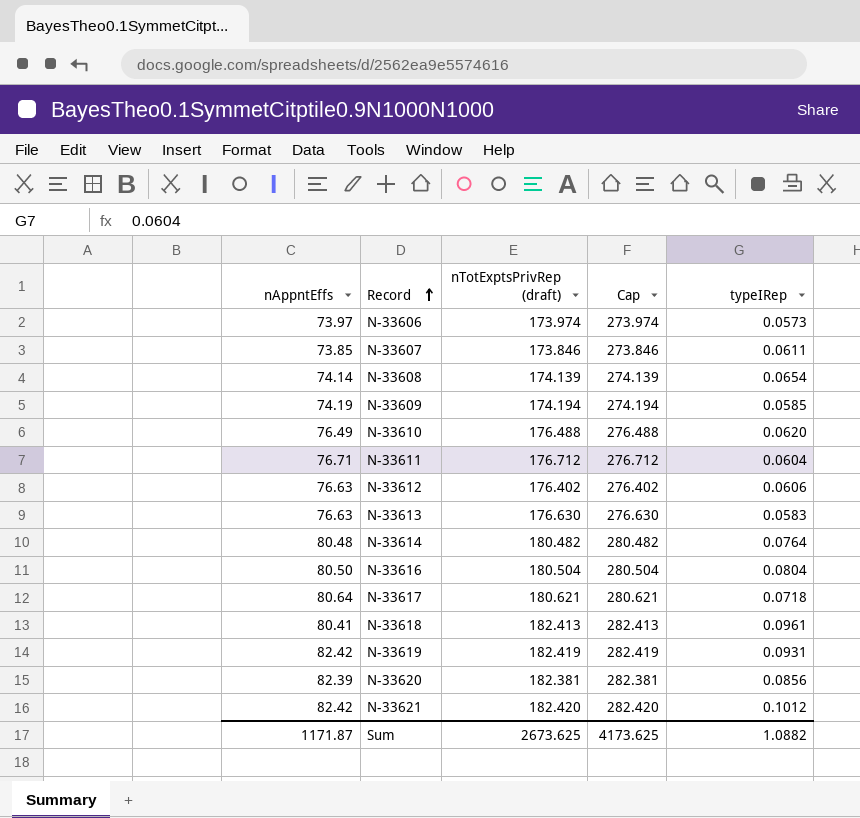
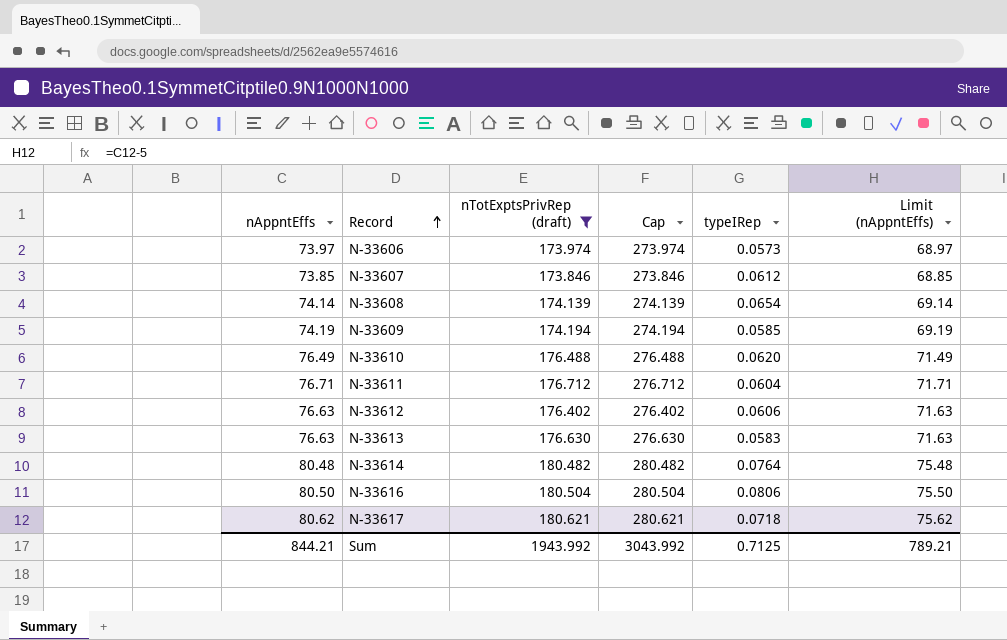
filter: none -> nTotExptsPrivRep (draft) <= 180.621
column Limit (nAppntEffs) | formula: none -> [nAppntEffs] - 5
N-33607 | typeIRep: 0.0611 -> 0.0612
N-33616 | typeIRep: 0.0804 -> 0.0806
N-33617 | nAppntEffs: 80.64 -> 80.62
Sum | nAppntEffs: 1171.87 -> 844.21
Sum | nTotExptsPrivRep (draft): 2673.625 -> 1943.992
Sum | Cap: 4173.625 -> 3043.992
Sum | typeIRep: 1.0882 -> 0.7125

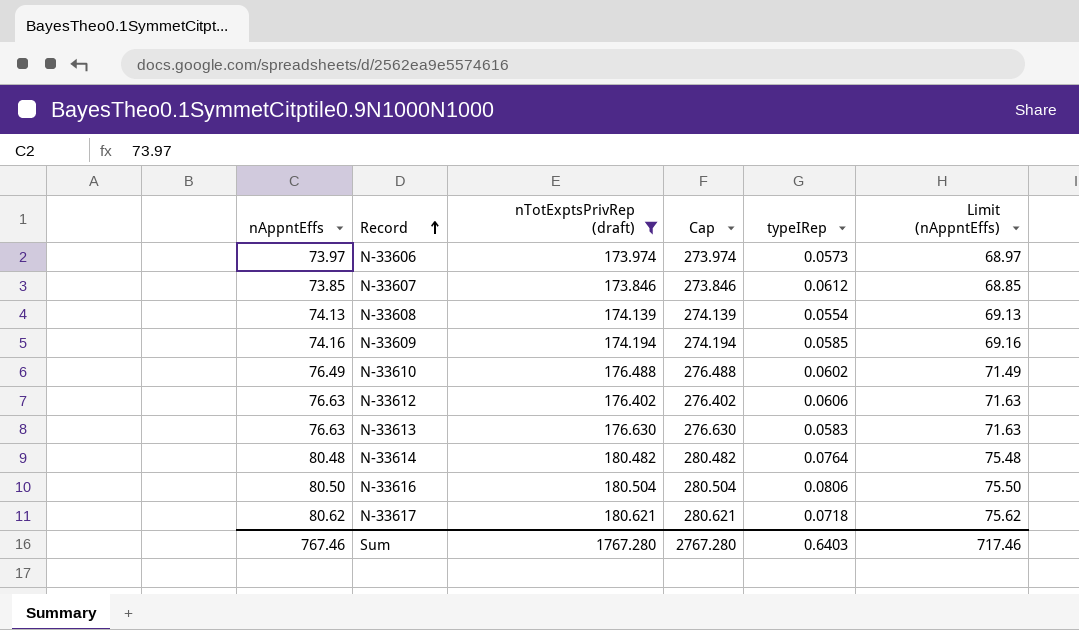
row N-33611: 76.71 | 176.712 | 276.712 | 0.0604 | 71.71 -> none
N-33608 | nAppntEffs: 74.14 -> 74.13
N-33608 | typeIRep: 0.0654 -> 0.0554
N-33608 | Limit (nAppntEffs): 69.14 -> 69.13
N-33609 | nAppntEffs: 74.19 -> 74.16
N-33609 | Limit (nAppntEffs): 69.19 -> 69.16
N-33610 | typeIRep: 0.0620 -> 0.0602
Sum | nAppntEffs: 844.21 -> 767.46
Sum | nTotExptsPrivRep (draft): 1943.992 -> 1767.280
Sum | Cap: 3043.992 -> 2767.280
Sum | typeIRep: 0.7125 -> 0.6403
Sum | Limit (nAppntEffs): 789.21 -> 717.46

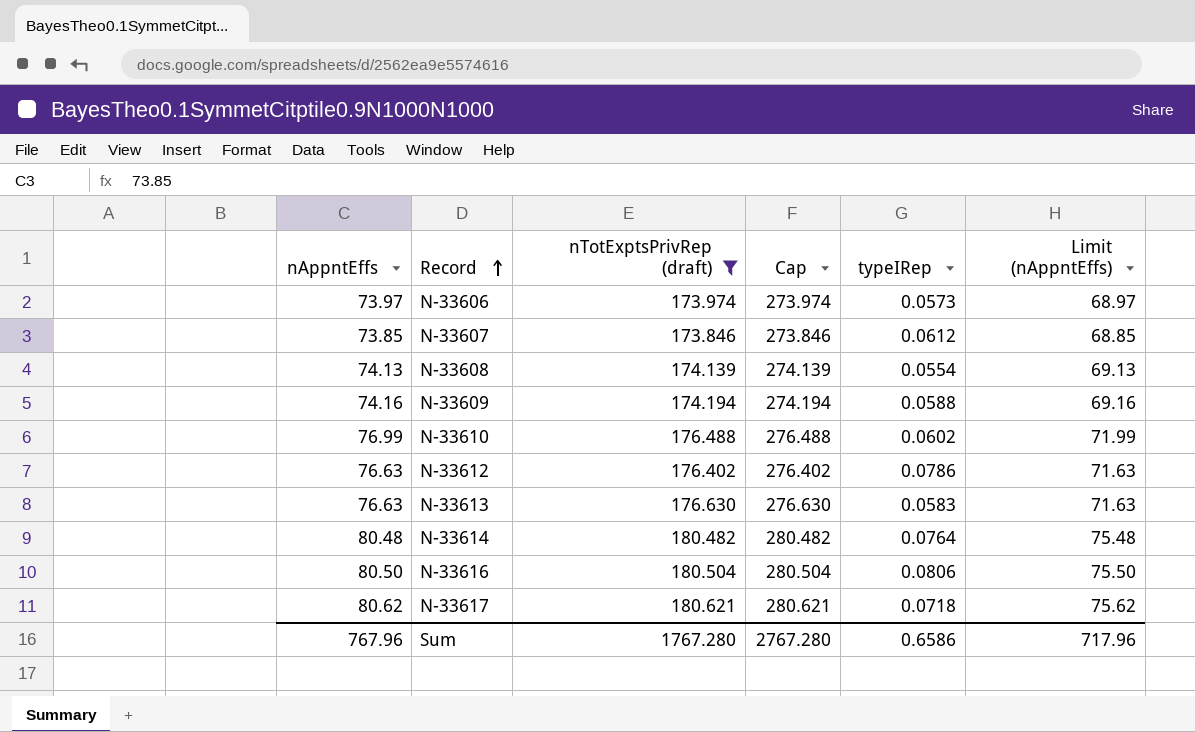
N-33609 | typeIRep: 0.0585 -> 0.0588
N-33610 | nAppntEffs: 76.49 -> 76.99
N-33610 | Limit (nAppntEffs): 71.49 -> 71.99
N-33612 | typeIRep: 0.0606 -> 0.0786
Sum | nAppntEffs: 767.46 -> 767.96
Sum | typeIRep: 0.6403 -> 0.6586
Sum | Limit (nAppntEffs): 717.46 -> 717.96

